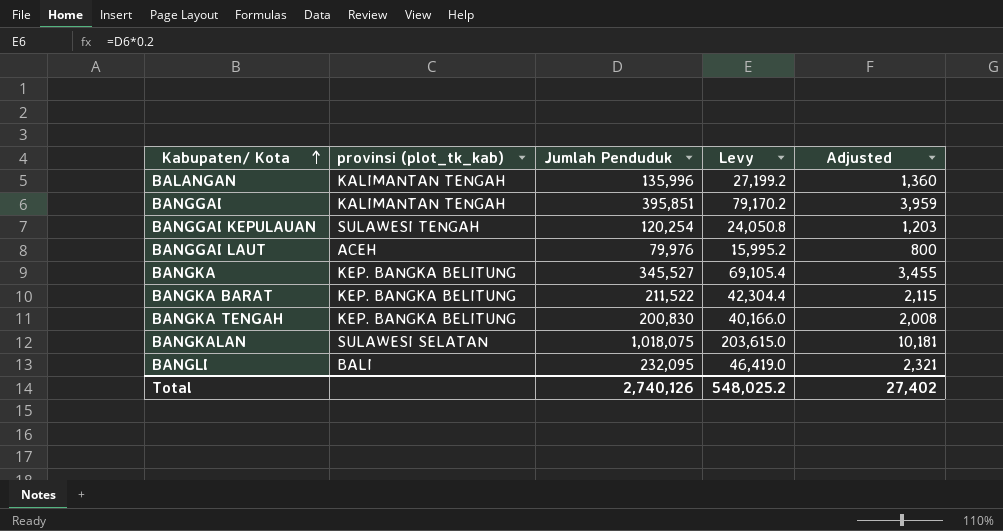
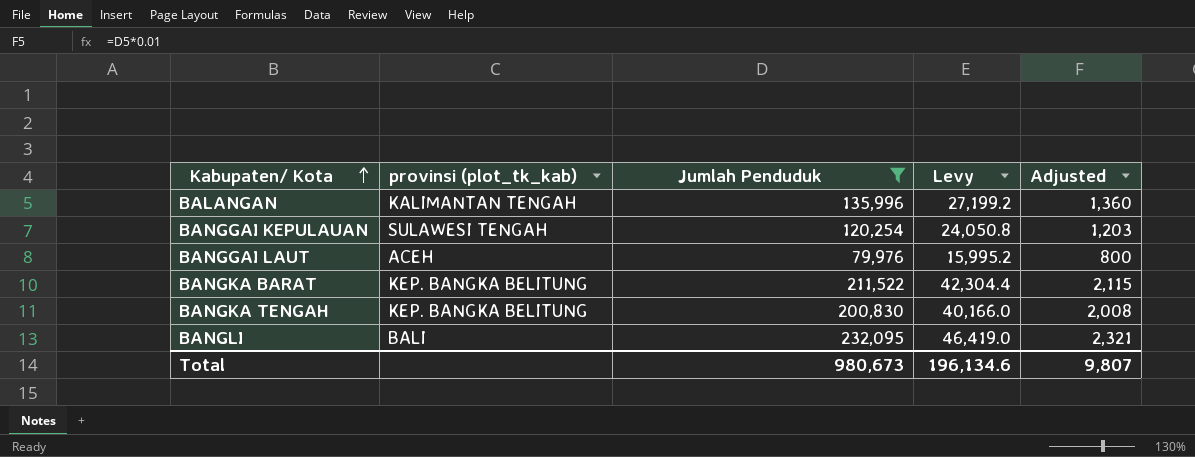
filter: none -> Jumlah Penduduk <= 232,095
Total | Jumlah Penduduk: 2,740,126 -> 980,673
Total | Levy: 548,025.2 -> 196,134.6
Total | Adjusted: 27,402 -> 9,807

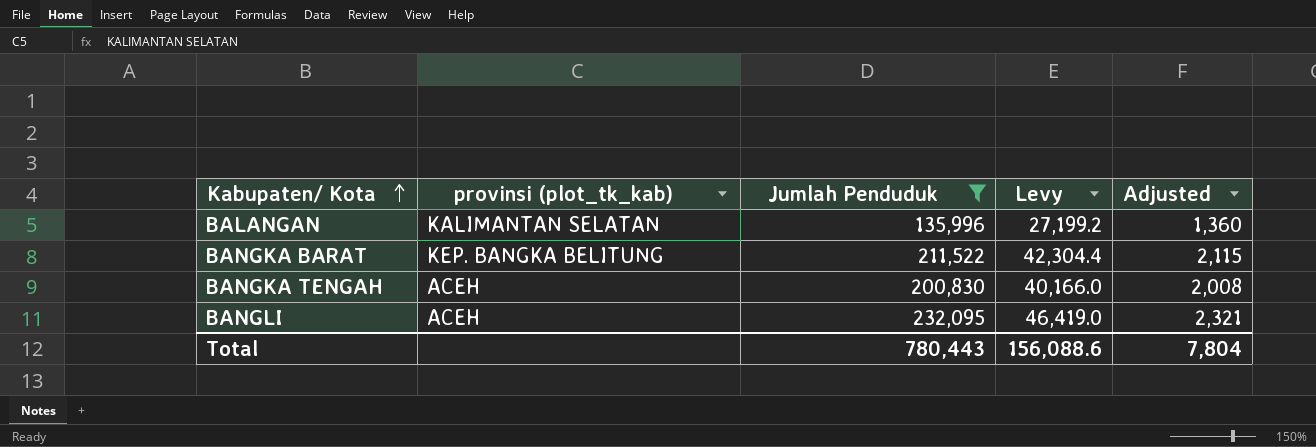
row BANGGAI KEPULAUAN: SULAWESI TENGAH | 120,254 | 24,050.8 | 1,203 -> none
row BANGGAI LAUT: ACEH | 79,976 | 15,995.2 | 800 -> none
BALANGAN | provinsi (plot_tk_kab): KALIMANTAN TENGAH -> KALIMANTAN SELATAN
BANGKA TENGAH | provinsi (plot_tk_kab): KEP. BANGKA BELITUNG -> ACEH
BANGLI | provinsi (plot_tk_kab): BALI -> ACEH
Total | Jumlah Penduduk: 980,673 -> 780,443
Total | Levy: 196,134.6 -> 156,088.6
Total | Adjusted: 9,807 -> 7,804

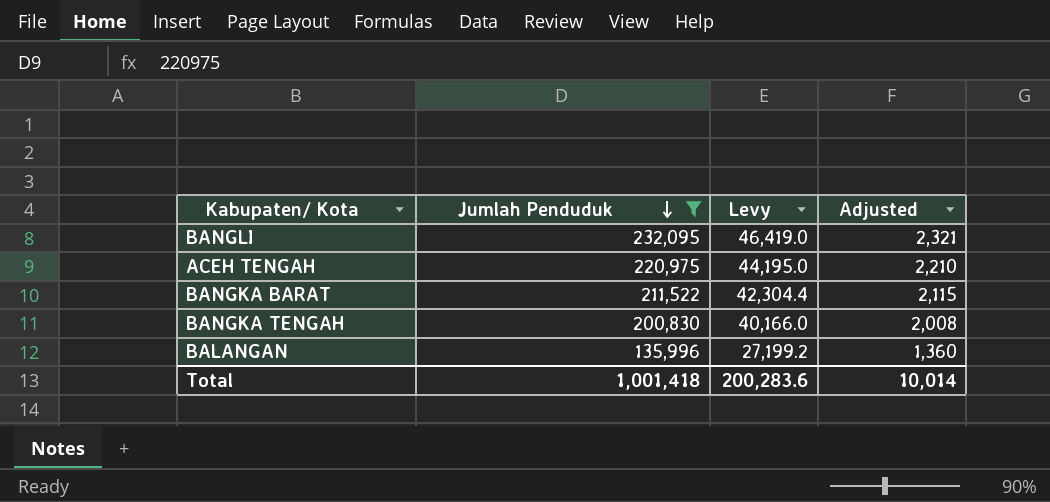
row order: Kabupaten/ Kota ascending -> Jumlah Penduduk descending
column provinsi (plot_tk_kab) | position: 2 -> none
row ACEH TENGAH: none -> 220,975 | 44,195.0 | 2,210
Total | Jumlah Penduduk: 780,443 -> 1,001,418
Total | Levy: 156,088.6 -> 200,283.6
Total | Adjusted: 7,804 -> 10,014

